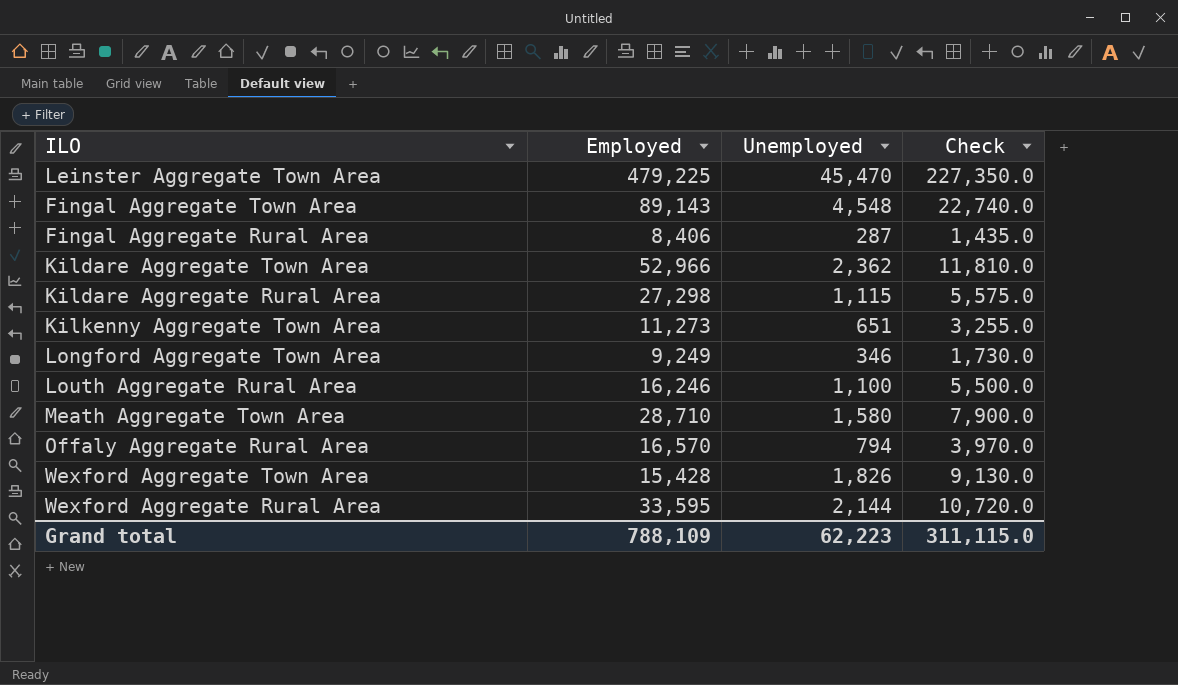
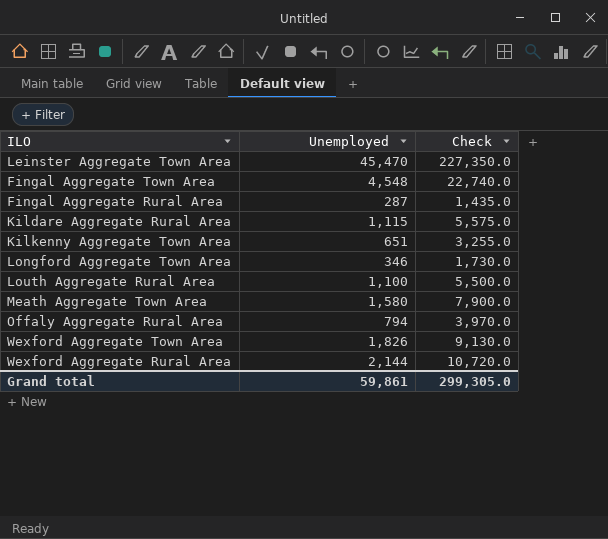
column Employed | position: 2 -> none
row Kildare Aggregate Town Area: 52,966 | 2,362 | 11,810.0 -> none
Grand total | Unemployed: 62,223 -> 59,861
Grand total | Check: 311,115.0 -> 299,305.0

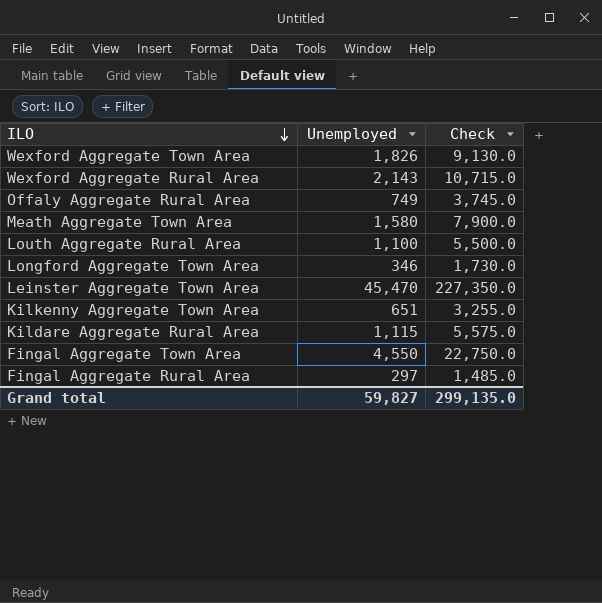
row order: none -> ILO descending
Wexford Aggregate Rural Area | Unemployed: 2,144 -> 2,143
Wexford Aggregate Rural Area | Check: 10,720.0 -> 10,715.0
Offaly Aggregate Rural Area | Unemployed: 794 -> 749
Offaly Aggregate Rural Area | Check: 3,970.0 -> 3,745.0
Fingal Aggregate Town Area | Unemployed: 4,548 -> 4,550
Fingal Aggregate Town Area | Check: 22,740.0 -> 22,750.0
Fingal Aggregate Rural Area | Unemployed: 287 -> 297
Fingal Aggregate Rural Area | Check: 1,435.0 -> 1,485.0
Grand total | Unemployed: 59,861 -> 59,827
Grand total | Check: 299,305.0 -> 299,135.0

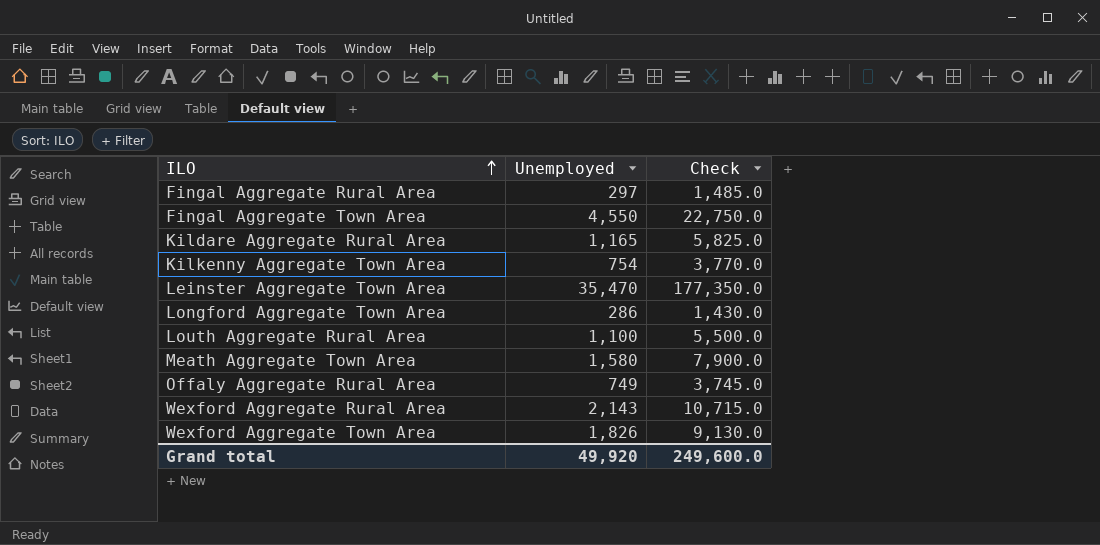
row order: ILO descending -> ILO ascending
Kildare Aggregate Rural Area | Unemployed: 1,115 -> 1,165
Kildare Aggregate Rural Area | Check: 5,575.0 -> 5,825.0
Kilkenny Aggregate Town Area | Unemployed: 651 -> 754
Kilkenny Aggregate Town Area | Check: 3,255.0 -> 3,770.0
Leinster Aggregate Town Area | Unemployed: 45,470 -> 35,470
Leinster Aggregate Town Area | Check: 227,350.0 -> 177,350.0
Longford Aggregate Town Area | Unemployed: 346 -> 286
Longford Aggregate Town Area | Check: 1,730.0 -> 1,430.0
Grand total | Unemployed: 59,827 -> 49,920
Grand total | Check: 299,135.0 -> 249,600.0

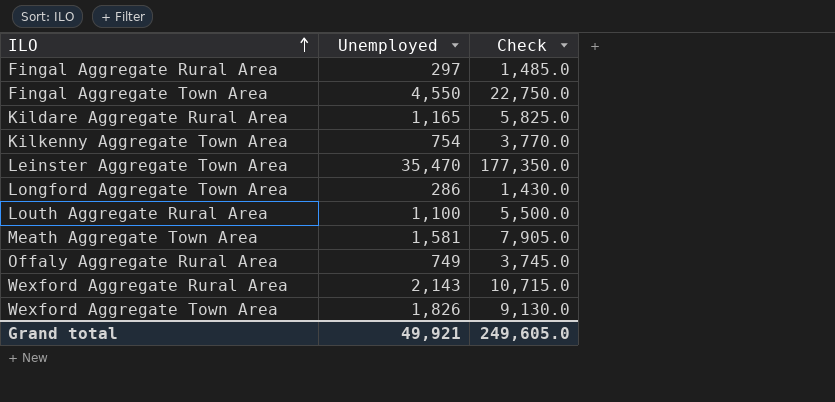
Meath Aggregate Town Area | Unemployed: 1,580 -> 1,581
Meath Aggregate Town Area | Check: 7,900.0 -> 7,905.0
Grand total | Unemployed: 49,920 -> 49,921
Grand total | Check: 249,600.0 -> 249,605.0

